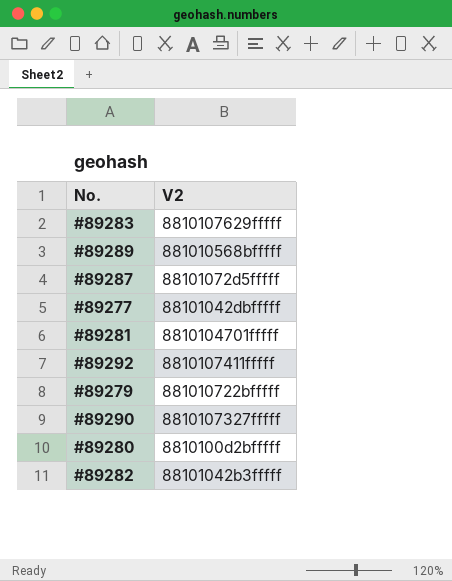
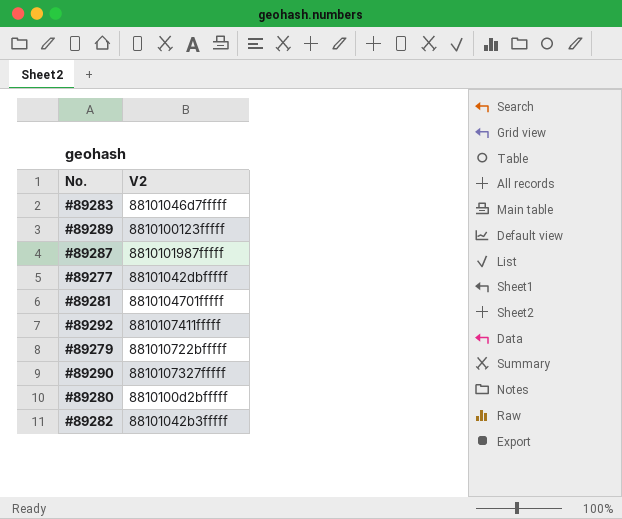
#89283 | V2: 8810107629fffff -> 88101046d7fffff
#89289 | V2: 881010568bfffff -> 8810100123fffff
#89287 | V2: 88101072d5fffff -> 8810101987fffff

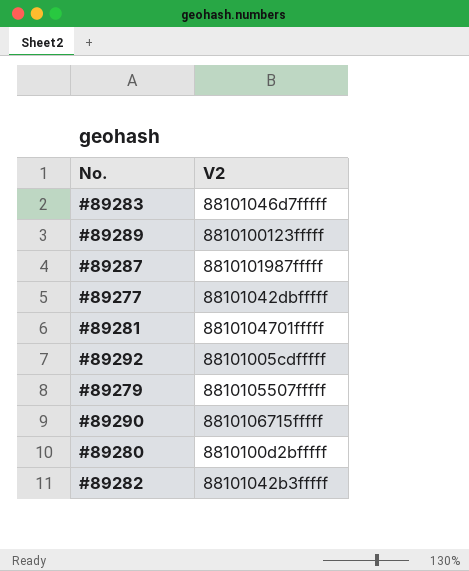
#89292 | V2: 8810107411fffff -> 88101005cdfffff
#89279 | V2: 881010722bfffff -> 8810105507fffff
#89290 | V2: 8810107327fffff -> 8810106715fffff

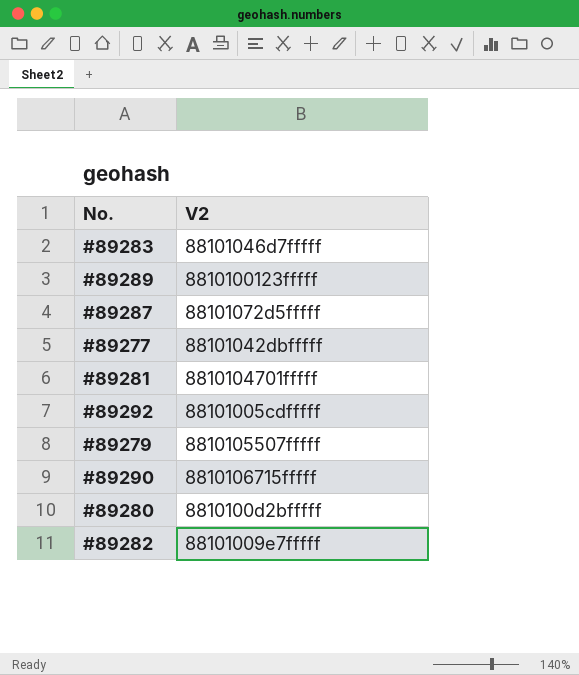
#89287 | V2: 8810101987fffff -> 88101072d5fffff
#89282 | V2: 88101042b3fffff -> 88101009e7fffff

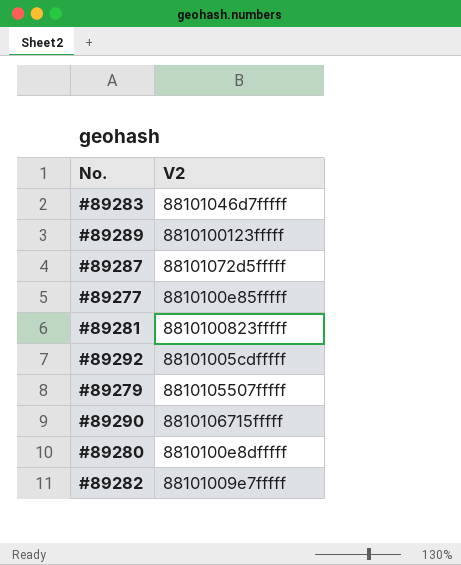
#89277 | V2: 88101042dbfffff -> 8810100e85fffff
#89281 | V2: 8810104701fffff -> 8810100823fffff
#89280 | V2: 8810100d2bfffff -> 8810100e8dfffff

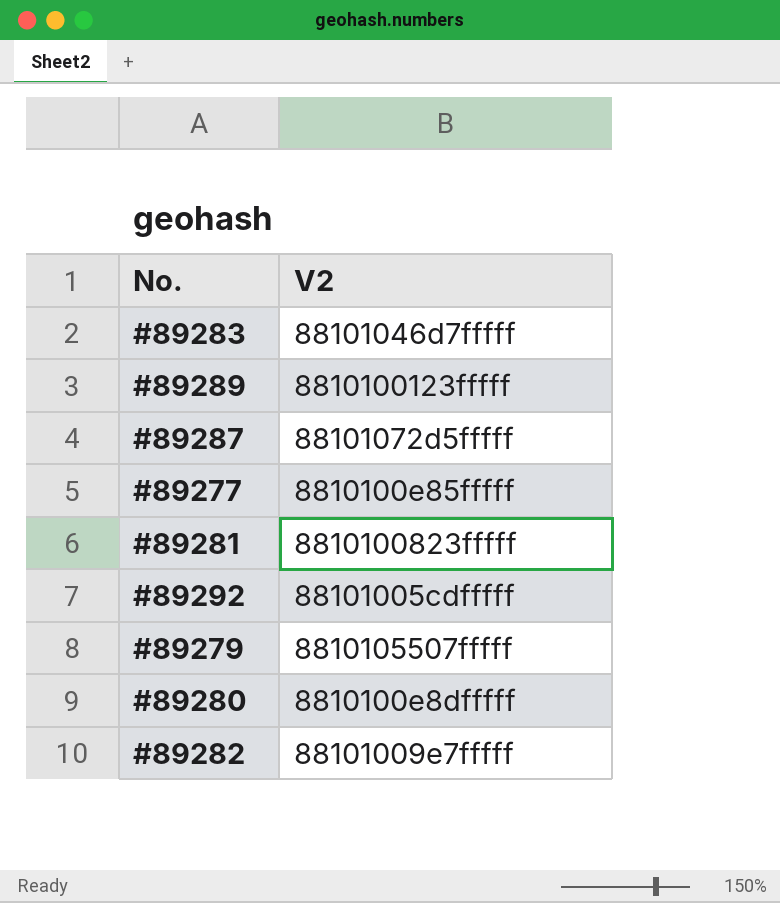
row #89290: 8810106715fffff -> none

